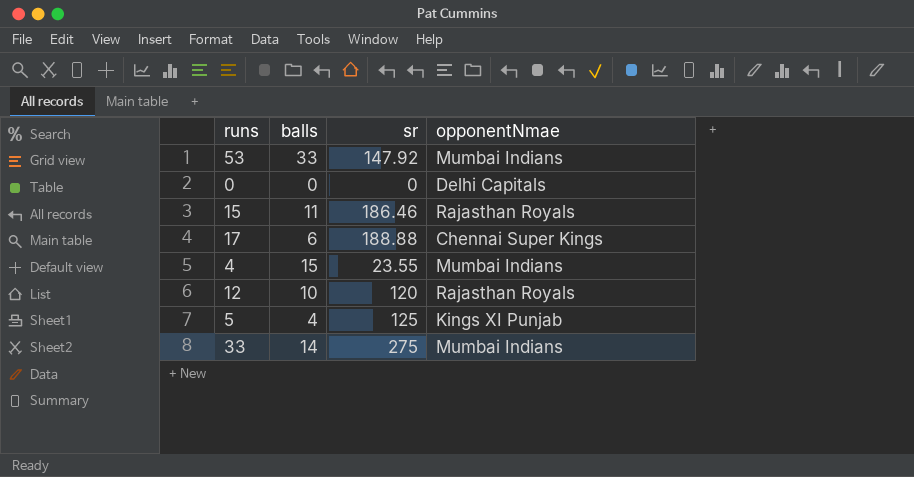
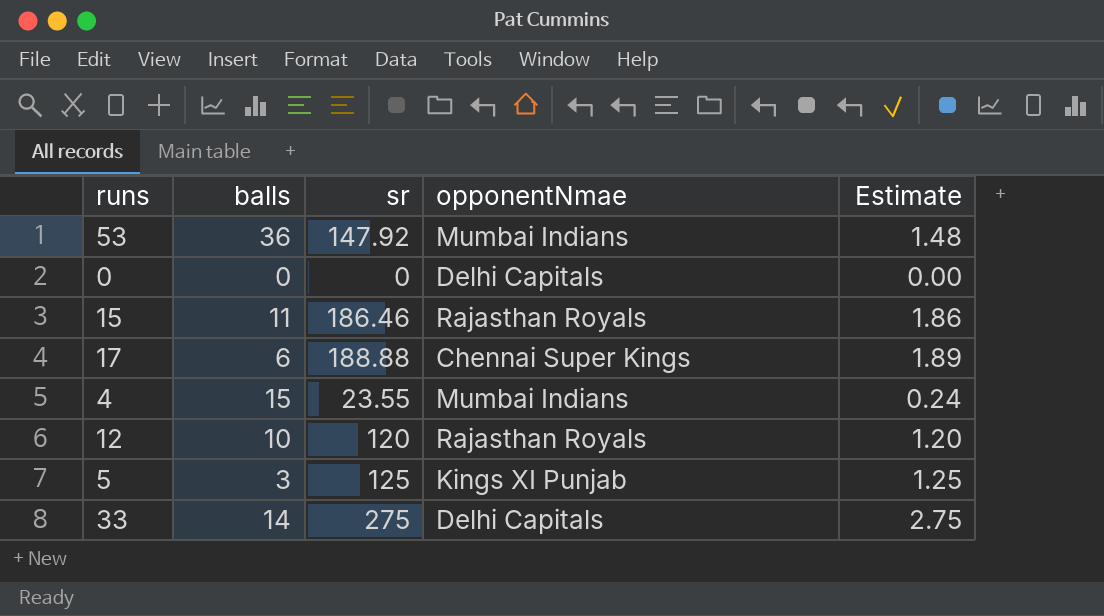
column Estimate | formula: none -> [sr] * 0.01
53 | balls: 33 -> 36
5 | balls: 4 -> 3
33 | opponentNmae: Mumbai Indians -> Delhi Capitals

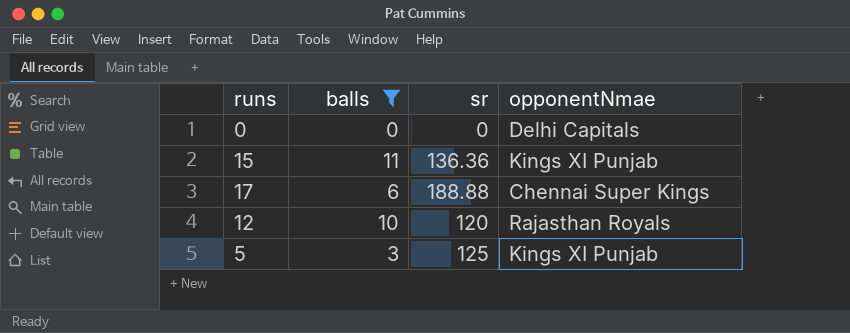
filter: none -> balls <= 11
column Estimate | formula: [sr] * 0.01 -> none
15 | sr: 186.46 -> 136.36
15 | opponentNmae: Rajasthan Royals -> Kings XI Punjab

